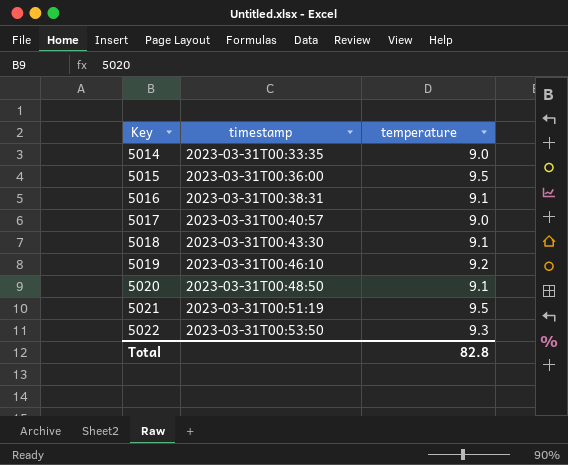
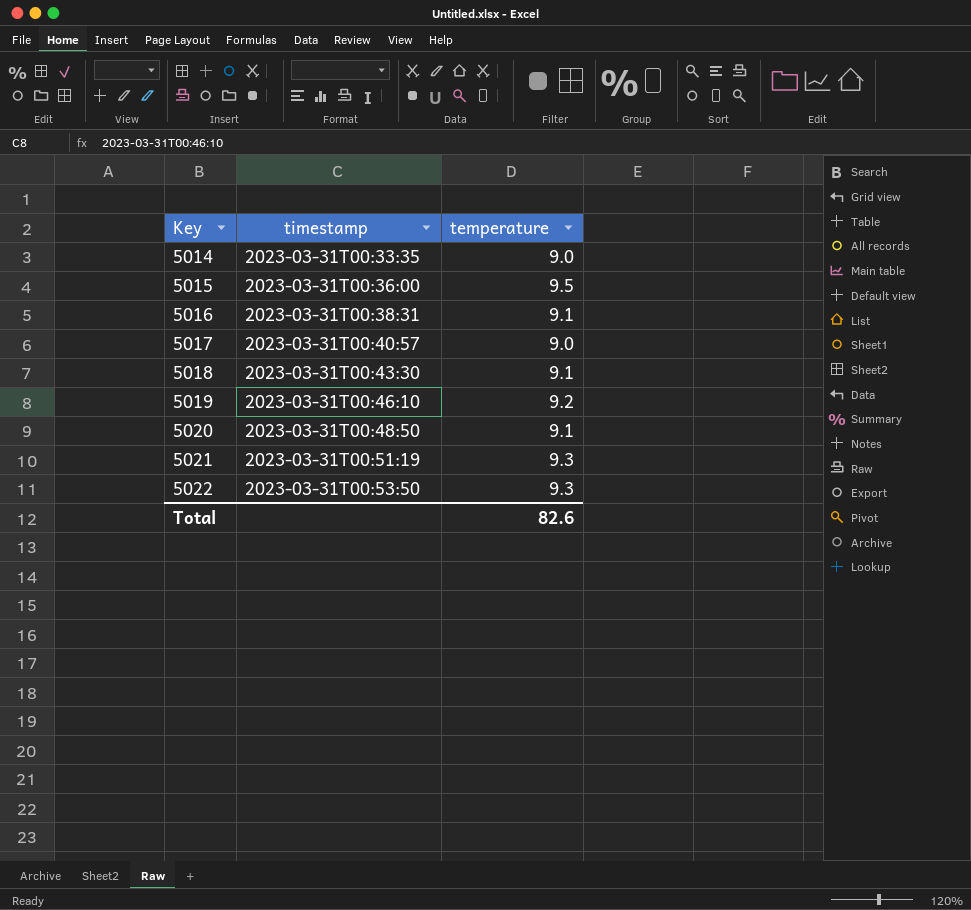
5021 | temperature: 9.5 -> 9.3
Total | temperature: 82.8 -> 82.6

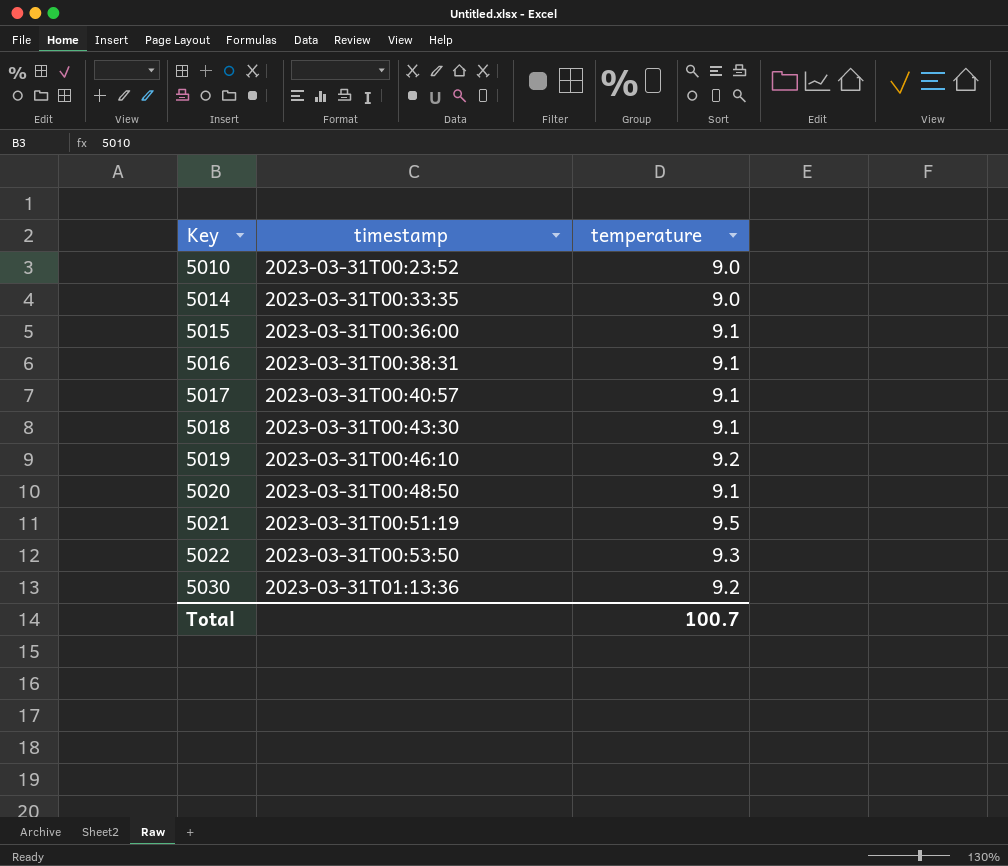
row 5010: none -> 2023-03-31T00:23:52 | 9.0
5015 | temperature: 9.5 -> 9.1
5017 | temperature: 9.0 -> 9.1
5021 | temperature: 9.3 -> 9.5
row 5030: none -> 2023-03-31T01:13:36 | 9.2
Total | temperature: 82.6 -> 100.7

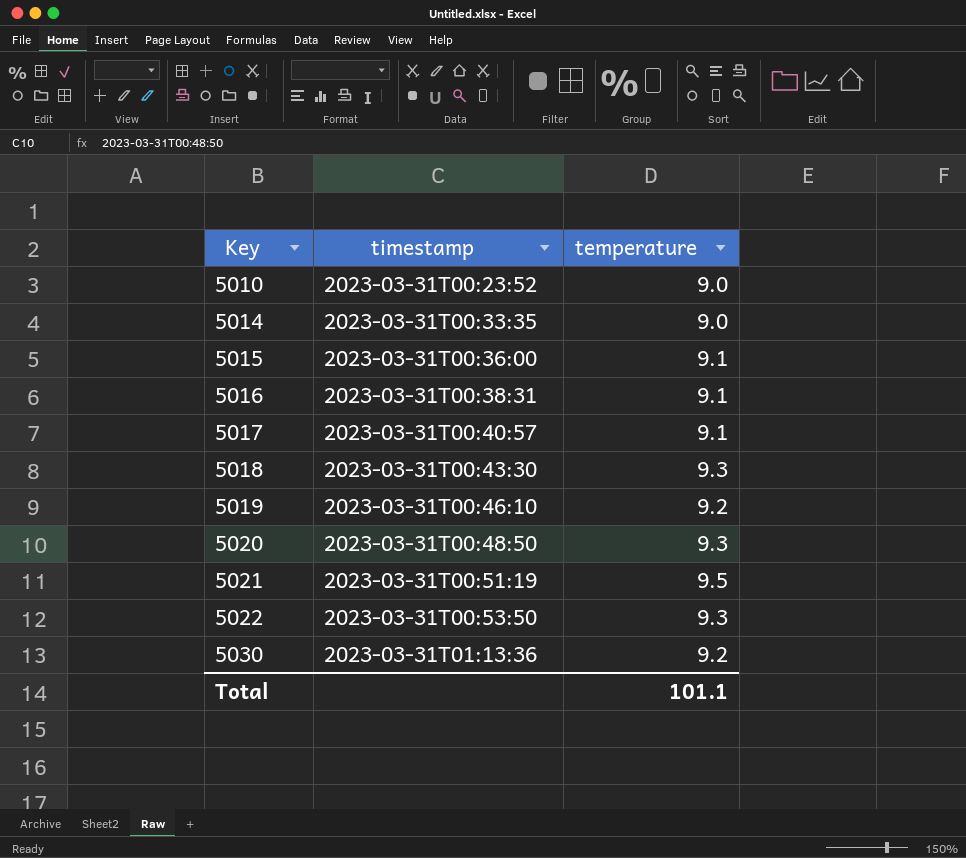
5018 | temperature: 9.1 -> 9.3
5020 | temperature: 9.1 -> 9.3
Total | temperature: 100.7 -> 101.1

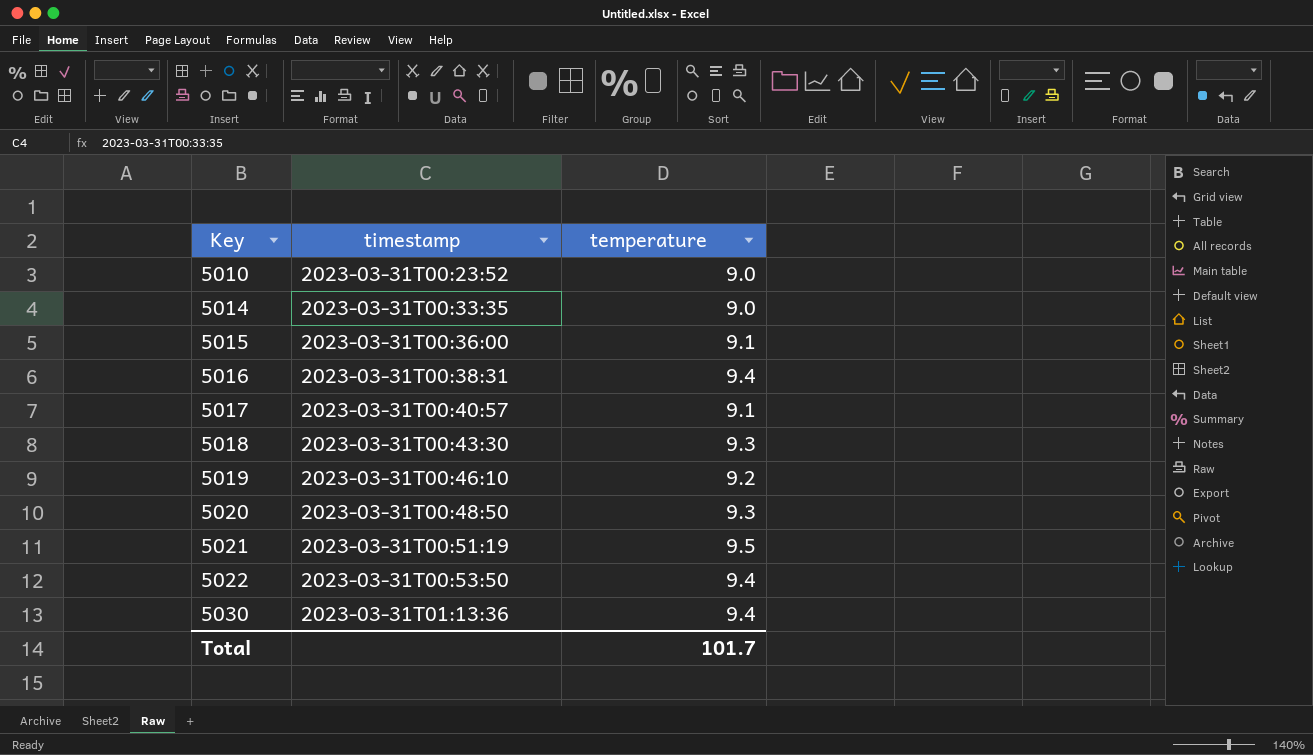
5016 | temperature: 9.1 -> 9.4
5022 | temperature: 9.3 -> 9.4
5030 | temperature: 9.2 -> 9.4
Total | temperature: 101.1 -> 101.7

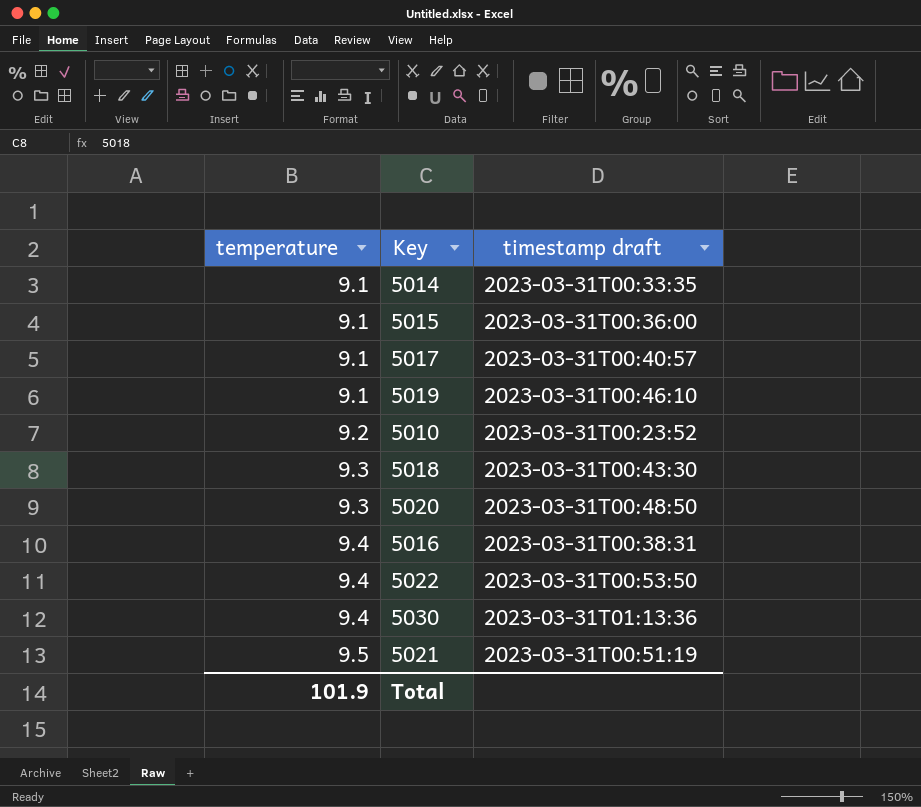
row order: Key ascending -> temperature ascending
column temperature | position: 3 -> 1
column name: timestamp -> timestamp draft
5014 | temperature: 9.0 -> 9.1
5019 | temperature: 9.2 -> 9.1
5010 | temperature: 9.0 -> 9.2
Total | temperature: 101.7 -> 101.9

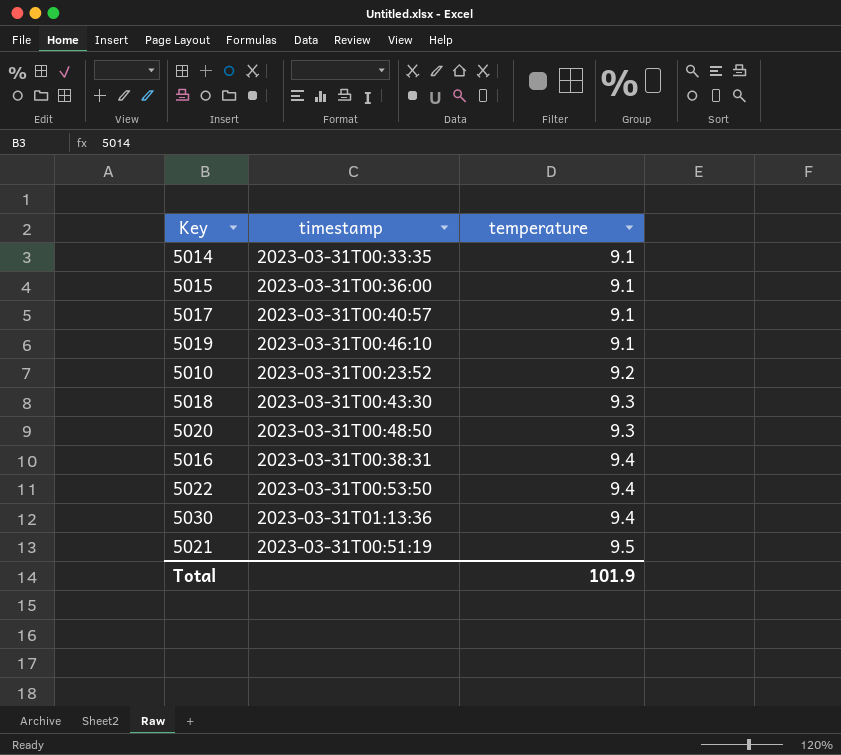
column name: timestamp draft -> timestamp
column temperature | position: 1 -> 3

